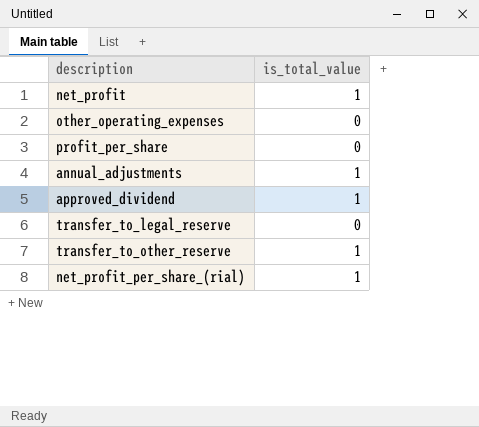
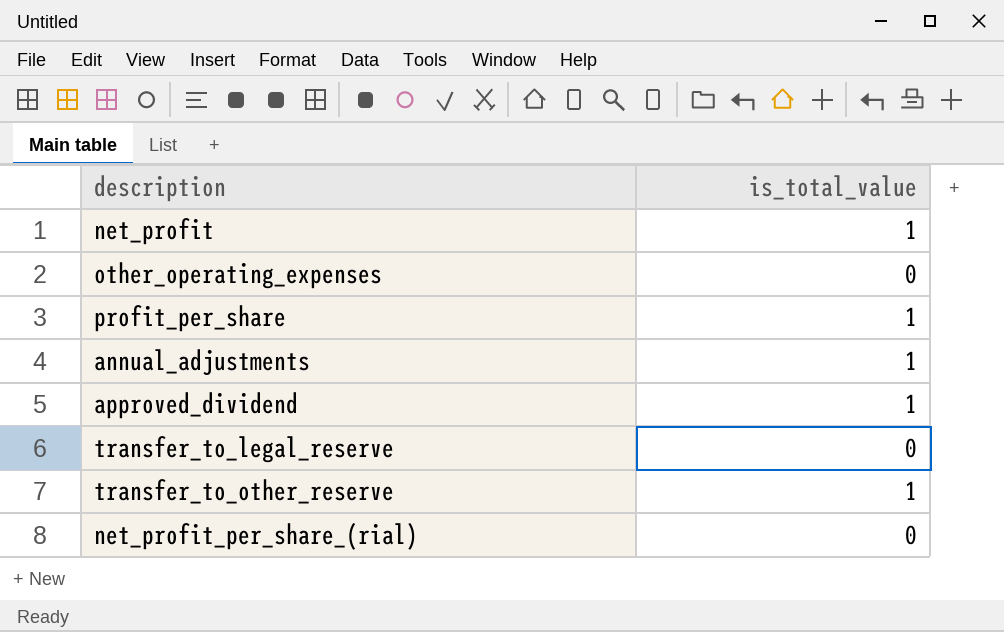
profit_per_share | is_total_value: 0 -> 1
net_profit_per_share_(rial) | is_total_value: 1 -> 0

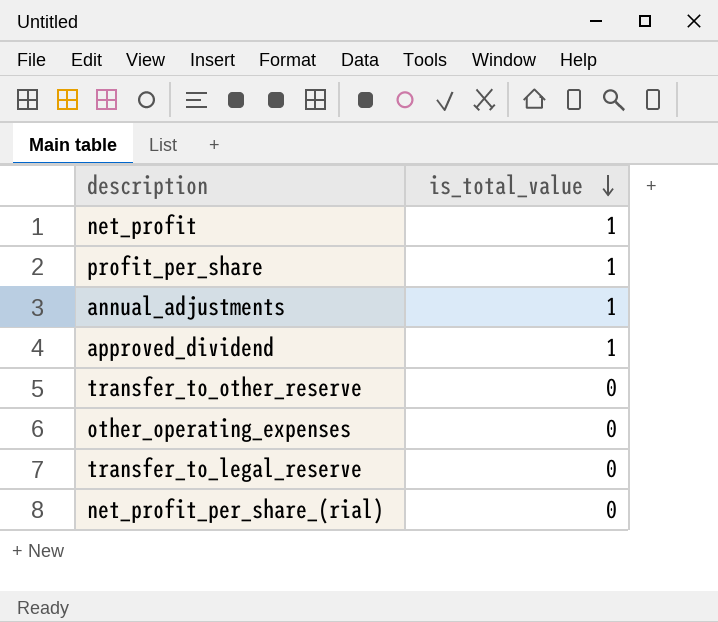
row order: none -> is_total_value descending
transfer_to_other_reserve | is_total_value: 1 -> 0

